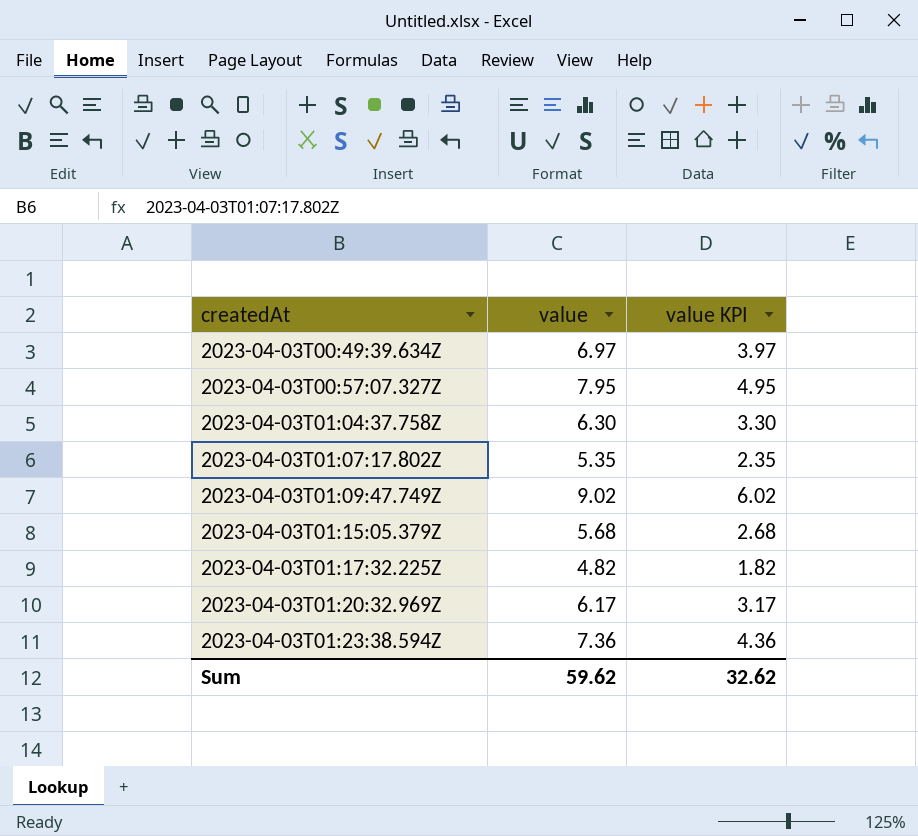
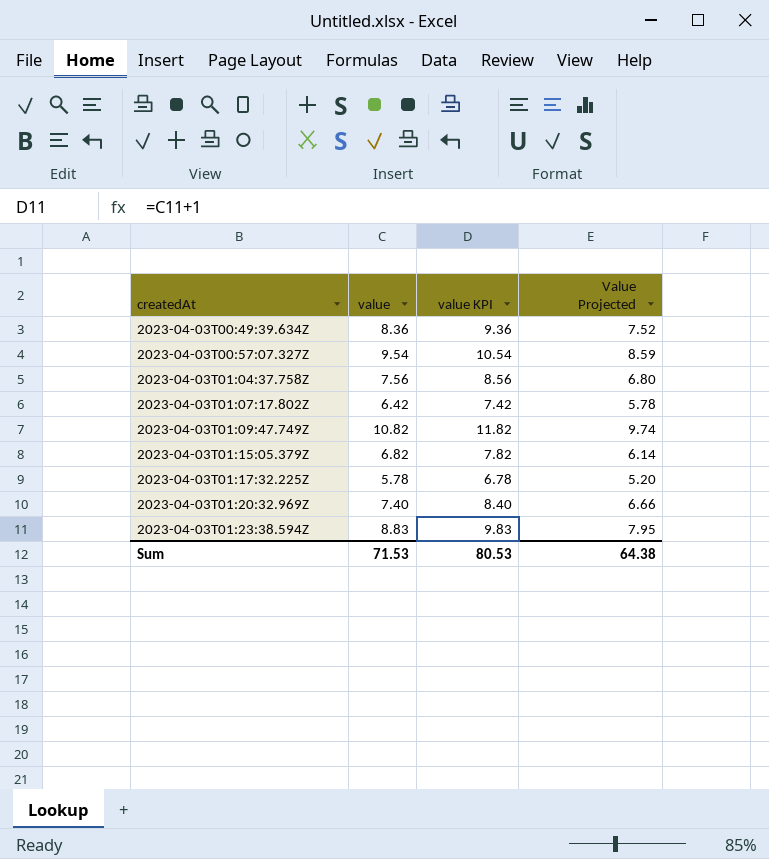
column value KPI | formula: [value] - 3 -> [value] + 1
column Value Projected | formula: none -> [value] * 0.9
2023-04-03T00:49:39.634Z | value: 6.97 -> 8.36
2023-04-03T00:57:07.327Z | value: 7.95 -> 9.54
2023-04-03T01:04:37.758Z | value: 6.30 -> 7.56
2023-04-03T01:07:17.802Z | value: 5.35 -> 6.42
2023-04-03T01:09:47.749Z | value: 9.02 -> 10.82
2023-04-03T01:15:05.379Z | value: 5.68 -> 6.82
2023-04-03T01:17:32.225Z | value: 4.82 -> 5.78
2023-04-03T01:20:32.969Z | value: 6.17 -> 7.40
2023-04-03T01:23:38.594Z | value: 7.36 -> 8.83
Sum | value: 59.62 -> 71.53
Sum | value KPI: 32.62 -> 80.53

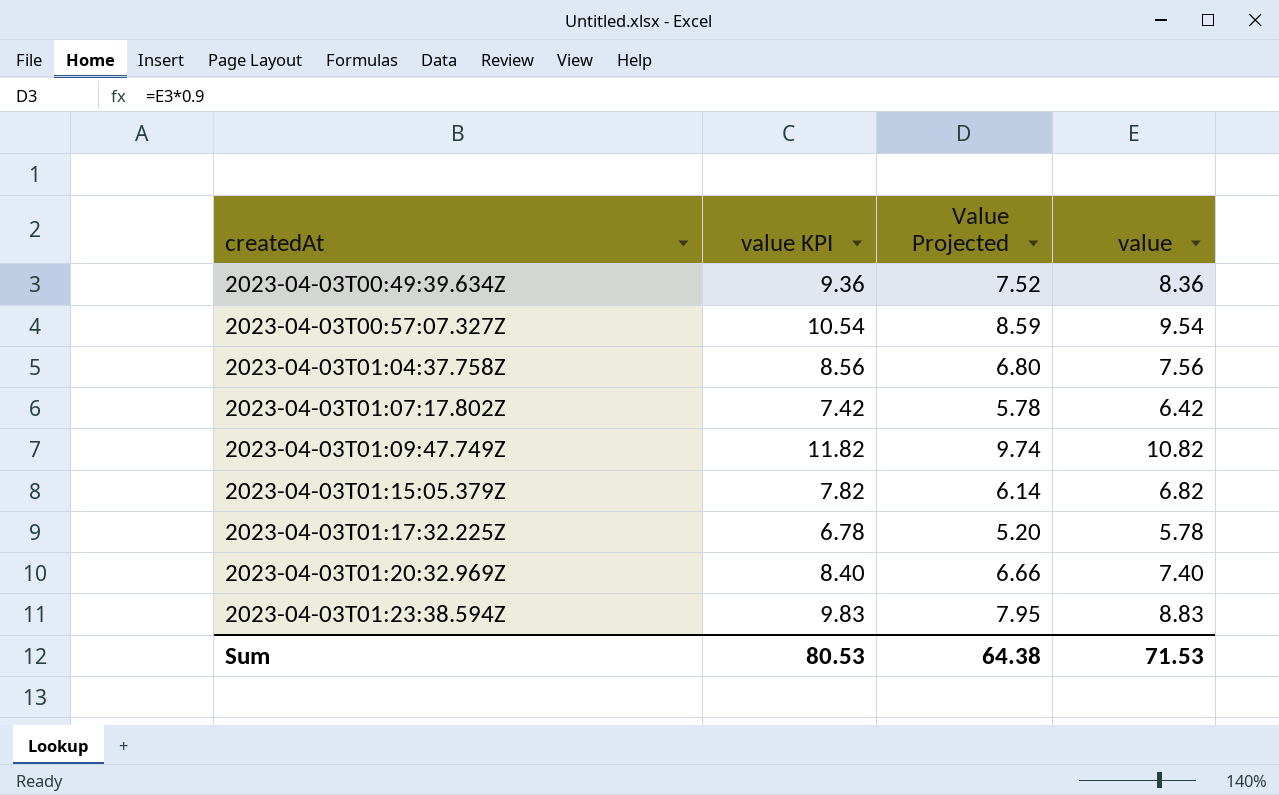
column value | position: 2 -> 4

